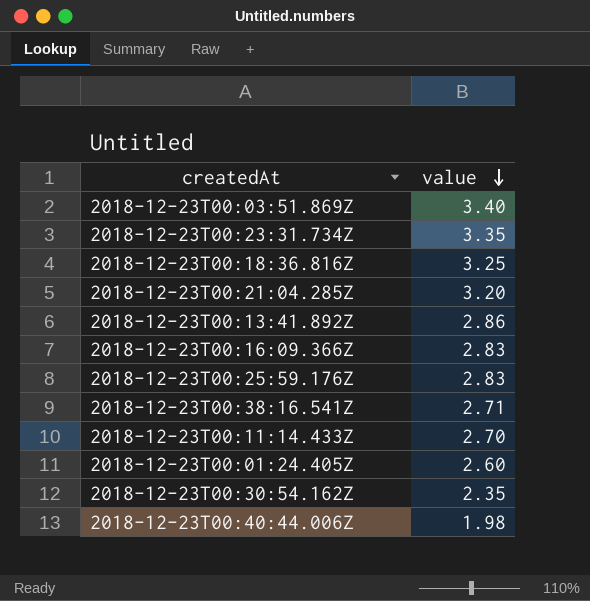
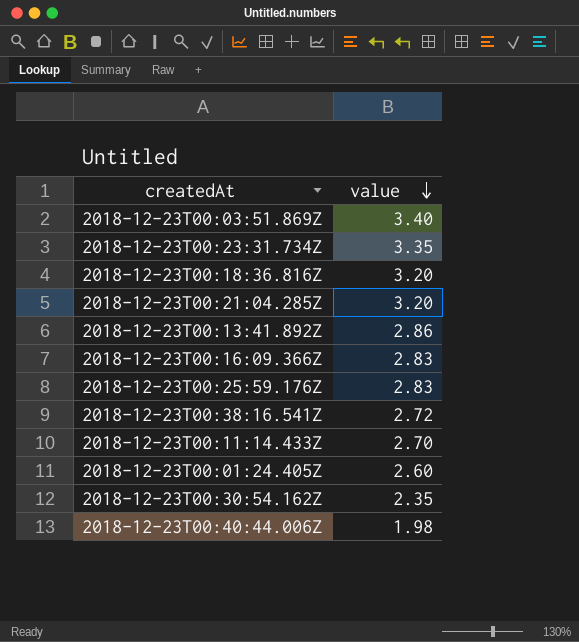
2018-12-23T00:18:36.816Z | value: 3.25 -> 3.20
2018-12-23T00:38:16.541Z | value: 2.71 -> 2.72

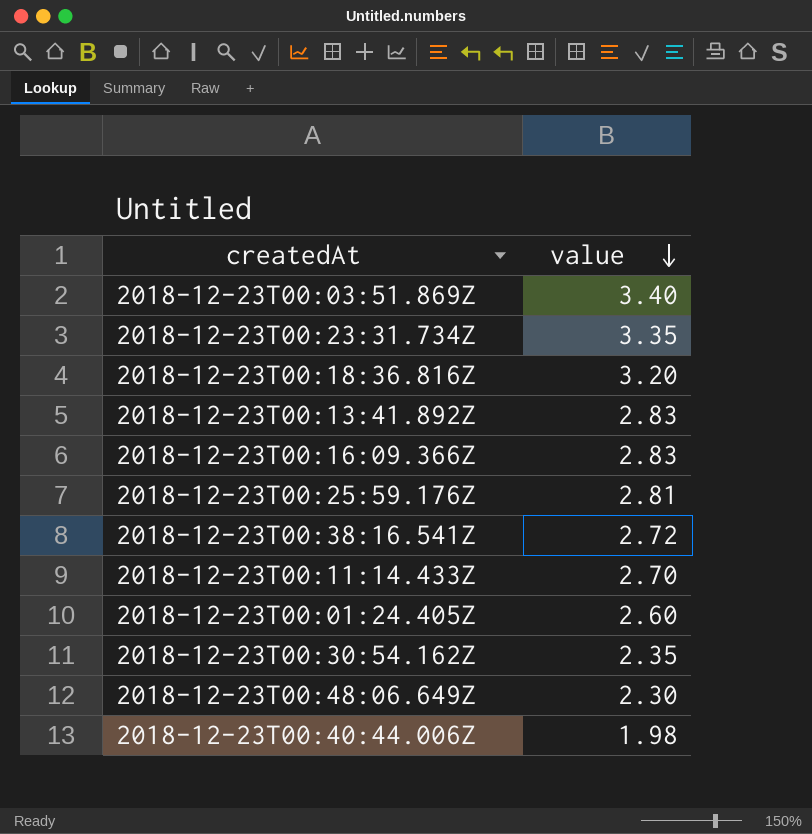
row 2018-12-23T00:21:04.285Z: 3.20 -> none
2018-12-23T00:13:41.892Z | value: 2.86 -> 2.83
2018-12-23T00:25:59.176Z | value: 2.83 -> 2.81
row 2018-12-23T00:48:06.649Z: none -> 2.30

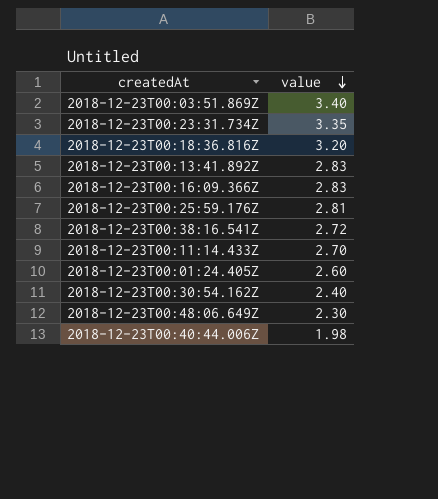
2018-12-23T00:30:54.162Z | value: 2.35 -> 2.40

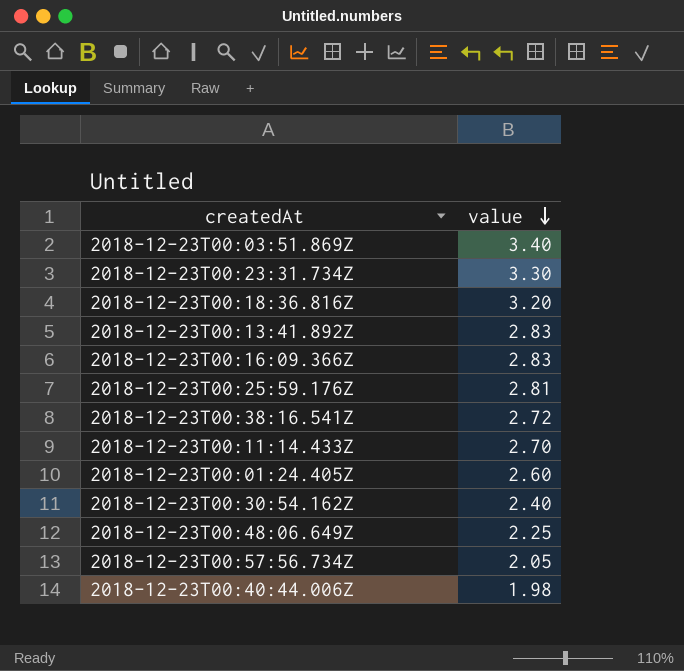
2018-12-23T00:23:31.734Z | value: 3.35 -> 3.30
2018-12-23T00:48:06.649Z | value: 2.30 -> 2.25
row 2018-12-23T00:57:56.734Z: none -> 2.05

